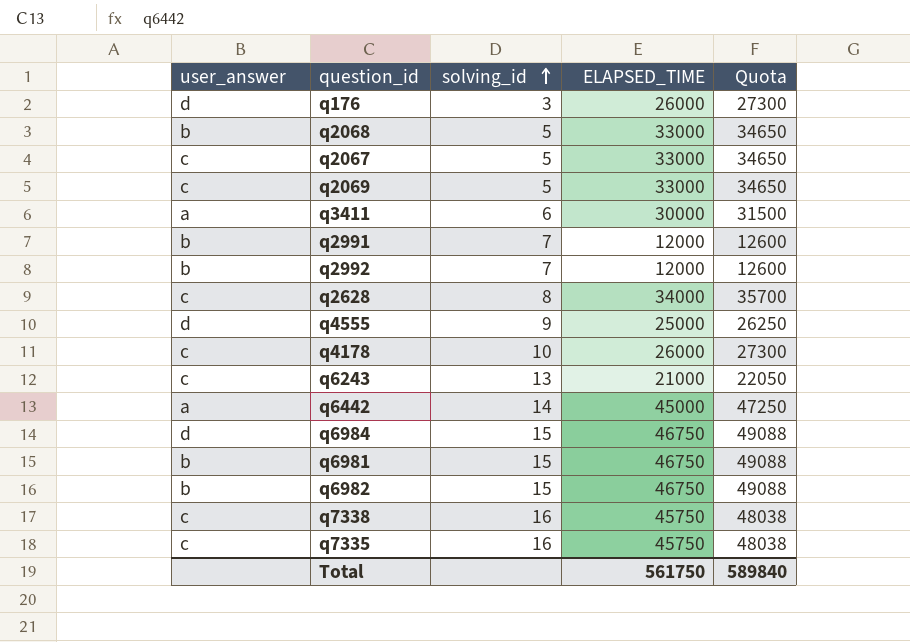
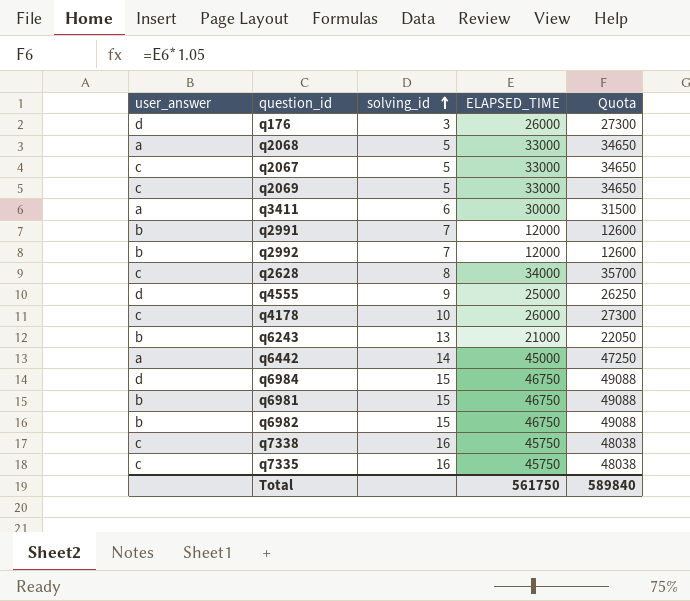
q2068 | user_answer: b -> a
q6243 | user_answer: c -> b

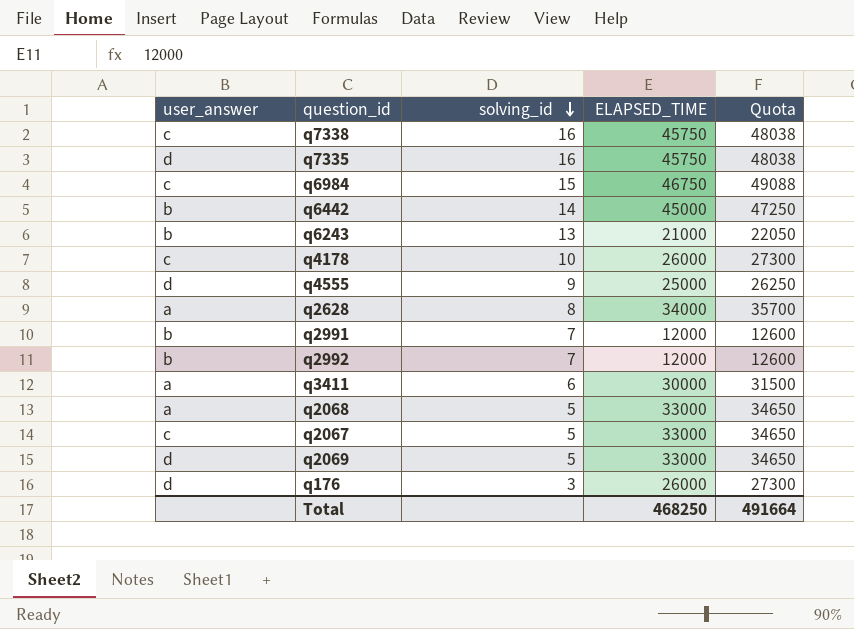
row order: solving_id ascending -> solving_id descending
row q6981: b | 15 | 46750 | 49088 -> none
row q6982: b | 15 | 46750 | 49088 -> none
q7335 | user_answer: c -> d
q6984 | user_answer: d -> c
q6442 | user_answer: a -> b
q2628 | user_answer: c -> a
q2069 | user_answer: c -> d
Total | ELAPSED_TIME: 561750 -> 468250
Total | Quota: 589840 -> 491664

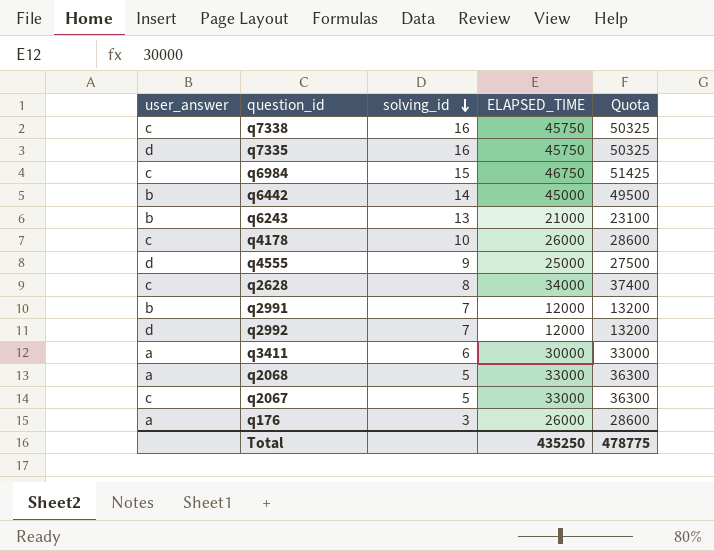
column Quota | formula: [ELAPSED_TIME] * 1.05 -> [ELAPSED_TIME] * 1.1
row q2069: d | 5 | 33000 | 34650 -> none
q2628 | user_answer: a -> c
q2992 | user_answer: b -> d
q176 | user_answer: d -> a
Total | ELAPSED_TIME: 468250 -> 435250
Total | Quota: 491664 -> 478775

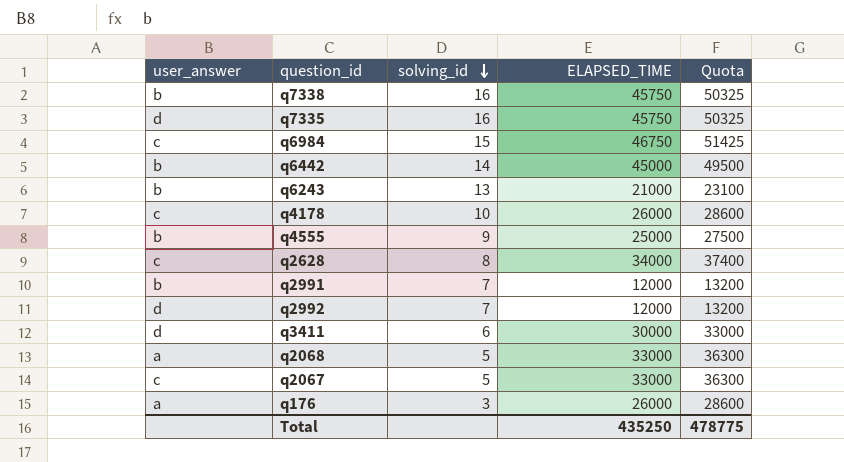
q7338 | user_answer: c -> b
q4555 | user_answer: d -> b
q3411 | user_answer: a -> d

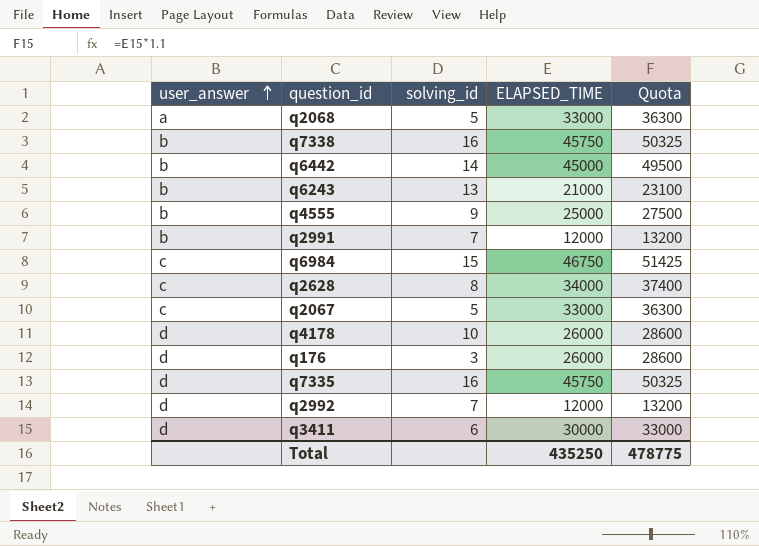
row order: solving_id descending -> user_answer ascending
q4178 | user_answer: c -> d
q176 | user_answer: a -> d

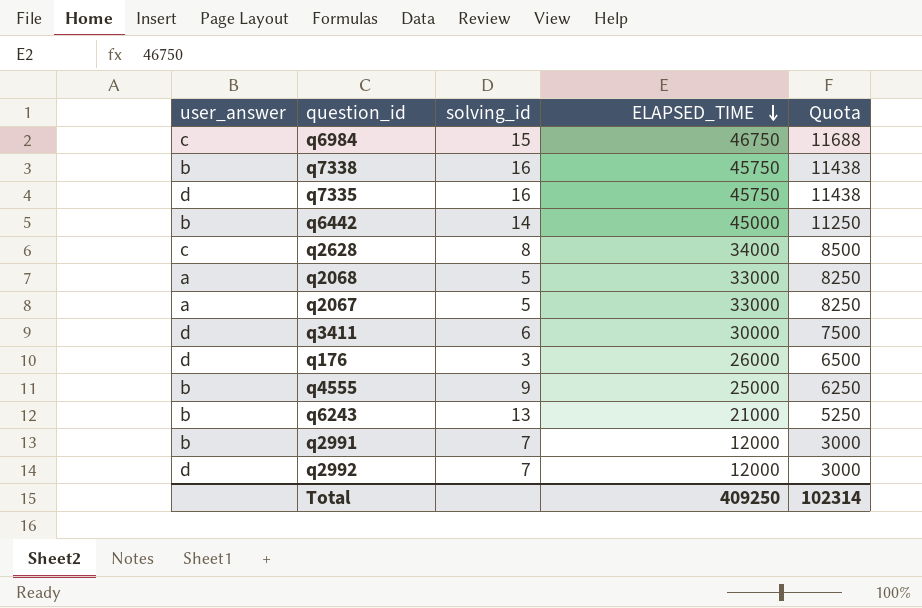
row order: user_answer ascending -> ELAPSED_TIME descending
column Quota | formula: [ELAPSED_TIME] * 1.1 -> [ELAPSED_TIME] * 0.25
row q4178: d | 10 | 26000 | 28600 -> none
q2067 | user_answer: c -> a
Total | ELAPSED_TIME: 435250 -> 409250
Total | Quota: 478775 -> 102314

